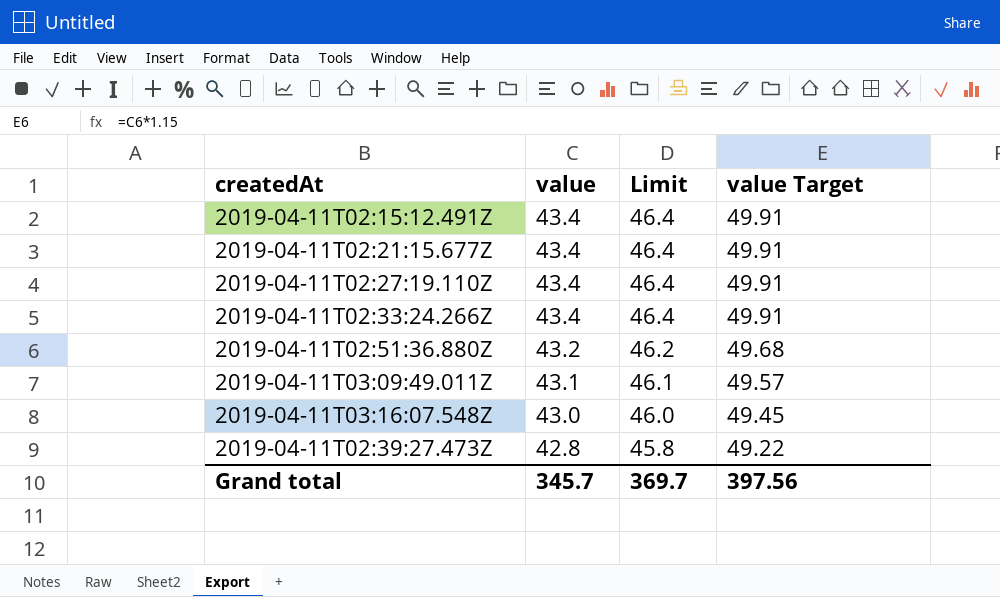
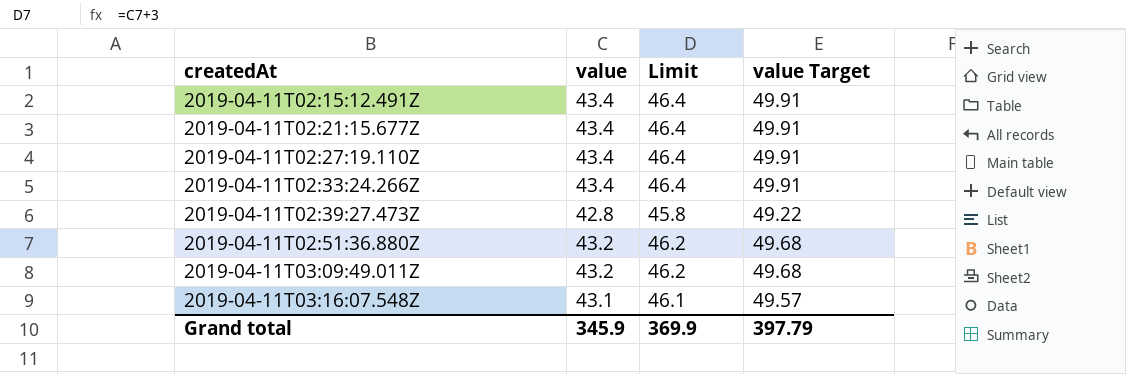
row order: value descending -> createdAt ascending
2019-04-11T03:09:49.011Z | value: 43.1 -> 43.2
2019-04-11T03:09:49.011Z | Limit: 46.1 -> 46.2
2019-04-11T03:09:49.011Z | value Target: 49.57 -> 49.68
2019-04-11T03:16:07.548Z | value: 43.0 -> 43.1
2019-04-11T03:16:07.548Z | Limit: 46.0 -> 46.1
2019-04-11T03:16:07.548Z | value Target: 49.45 -> 49.57
Grand total | value: 345.7 -> 345.9
Grand total | Limit: 369.7 -> 369.9
Grand total | value Target: 397.56 -> 397.79

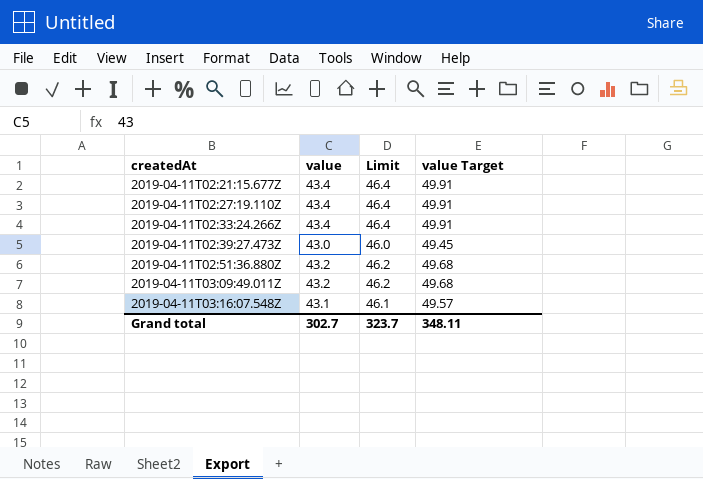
row 2019-04-11T02:15:12.491Z: 43.4 | 46.4 | 49.91 -> none
2019-04-11T02:39:27.473Z | value: 42.8 -> 43.0
2019-04-11T02:39:27.473Z | Limit: 45.8 -> 46.0
2019-04-11T02:39:27.473Z | value Target: 49.22 -> 49.45
Grand total | value: 345.9 -> 302.7
Grand total | Limit: 369.9 -> 323.7
Grand total | value Target: 397.79 -> 348.11

